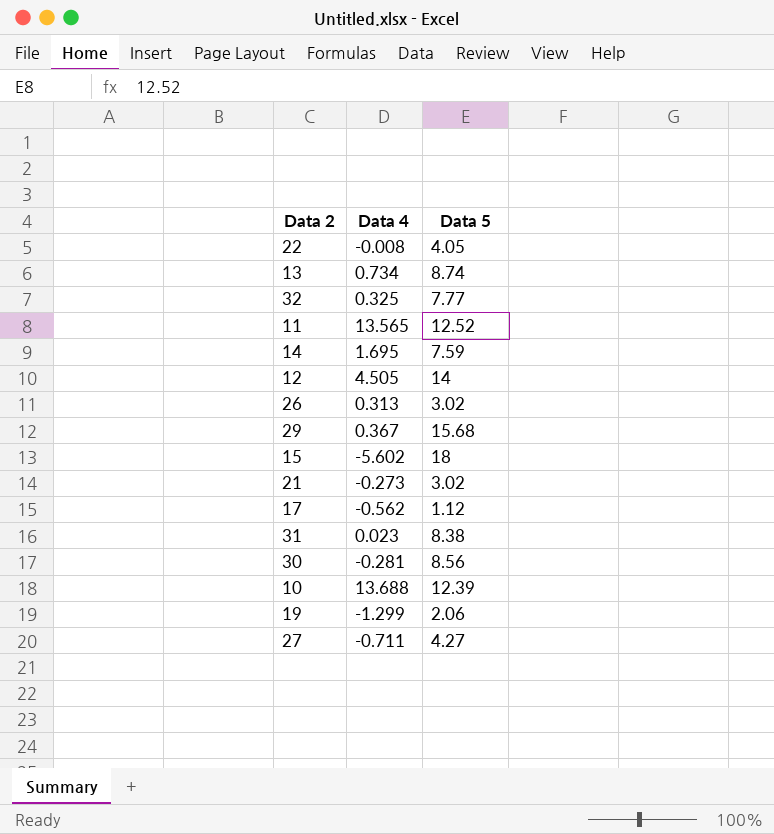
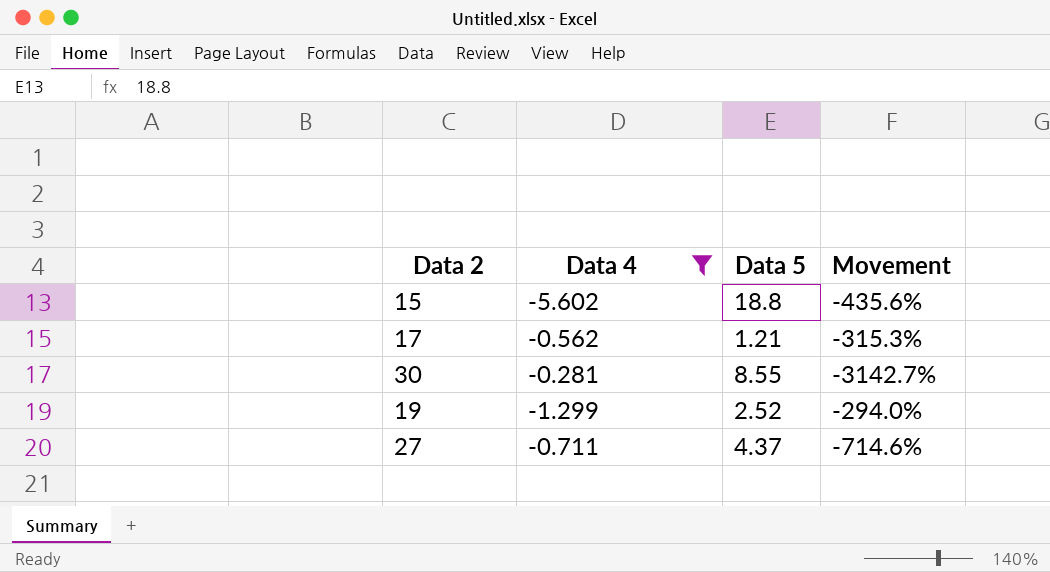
filter: none -> Data 4 <= -0.281
column Movement | formula: none -> ([Data 5] - [Data 4]) / [Data 4]
15 | Data 5: 18 -> 18.8
17 | Data 5: 1.12 -> 1.21
30 | Data 5: 8.56 -> 8.55
19 | Data 5: 2.06 -> 2.52
27 | Data 5: 4.27 -> 4.37

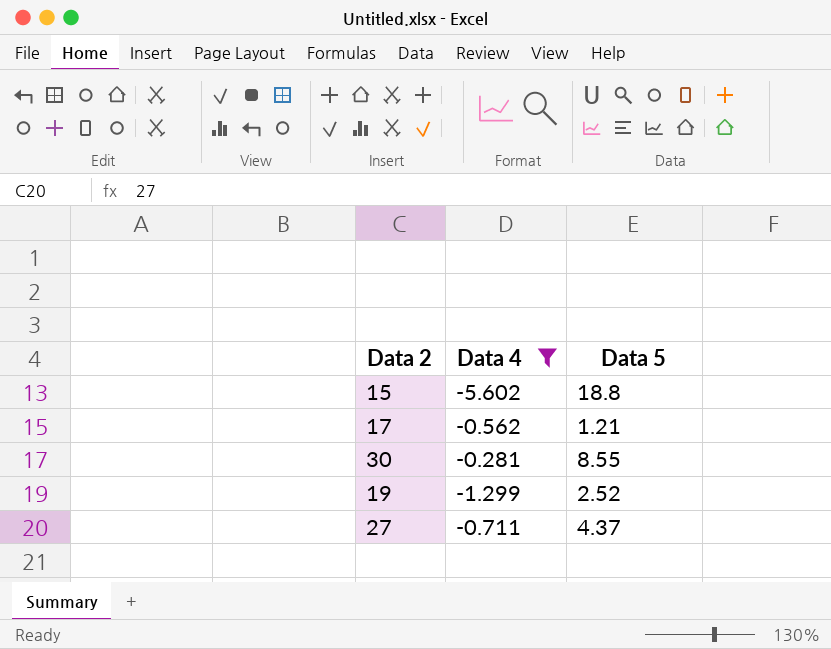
column Movement | formula: ([Data 5] - [Data 4]) / [Data 4] -> none

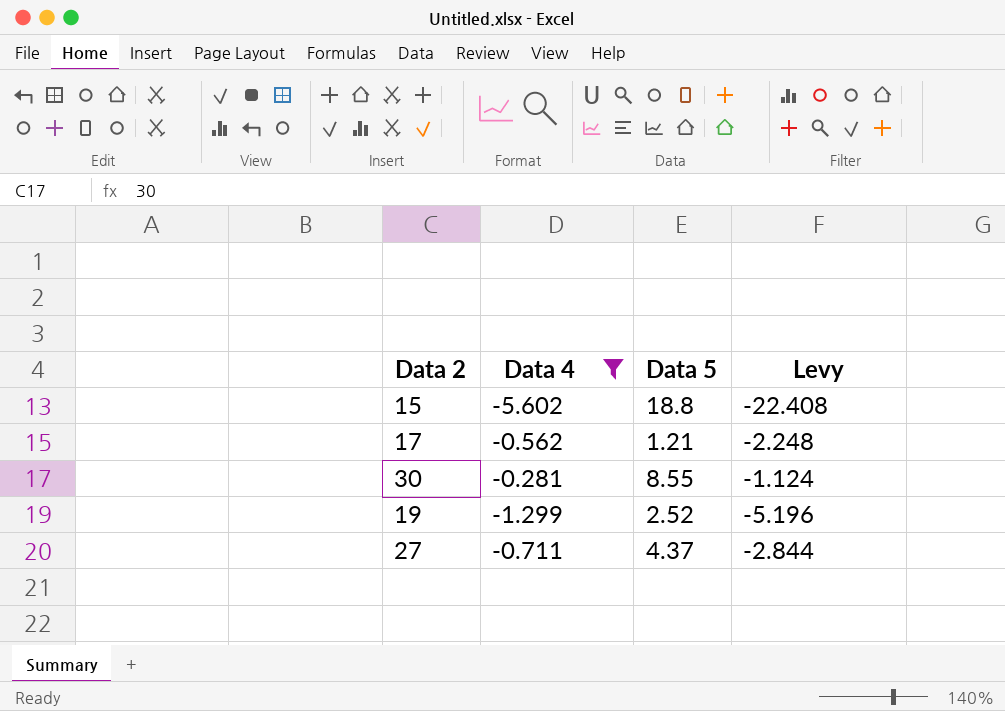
column Levy | formula: none -> [Data 4] * 4

